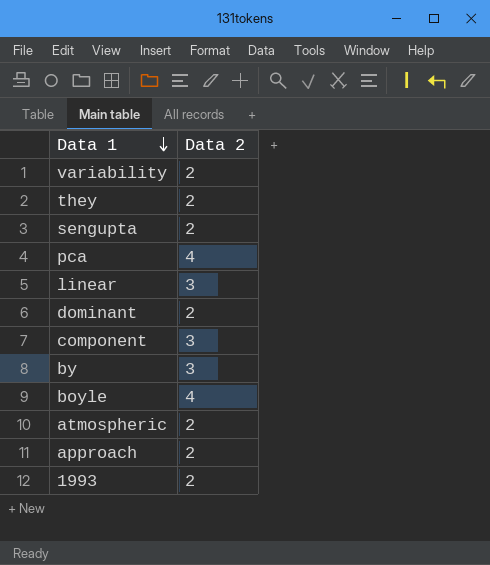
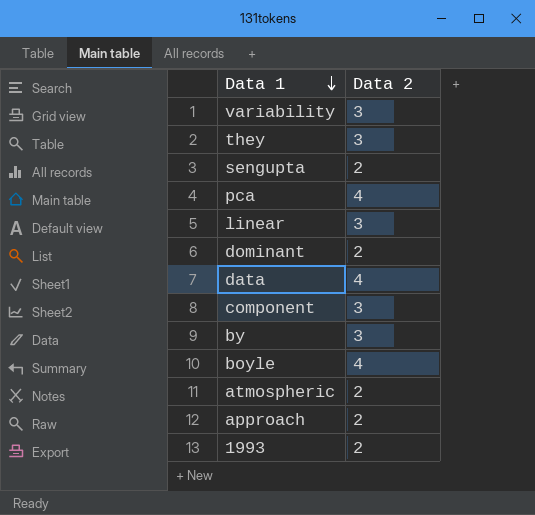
variability | Data 2: 2 -> 3
they | Data 2: 2 -> 3
row data: none -> 4

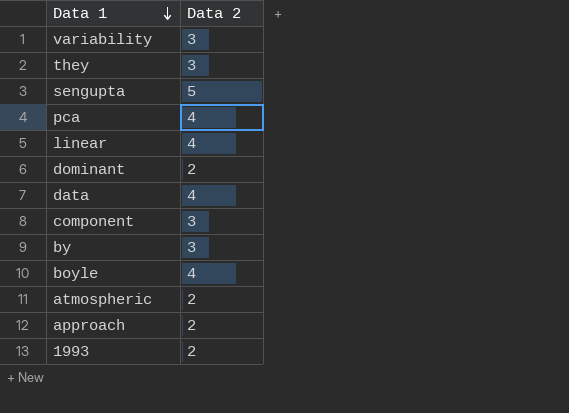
sengupta | Data 2: 2 -> 5
linear | Data 2: 3 -> 4

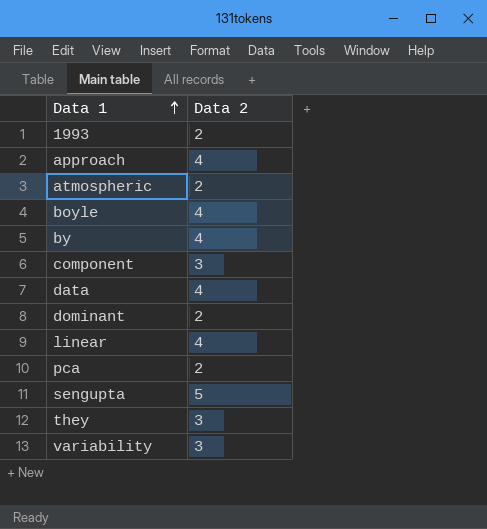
row order: Data 1 descending -> Data 1 ascending
approach | Data 2: 2 -> 4
by | Data 2: 3 -> 4
pca | Data 2: 4 -> 2

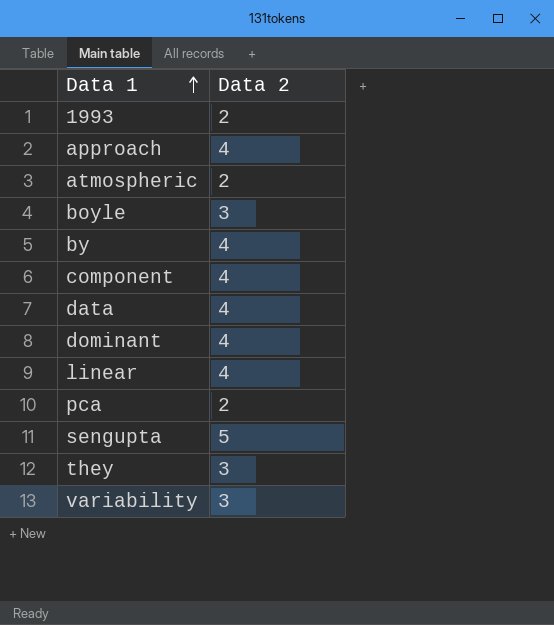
boyle | Data 2: 4 -> 3
component | Data 2: 3 -> 4
dominant | Data 2: 2 -> 4

